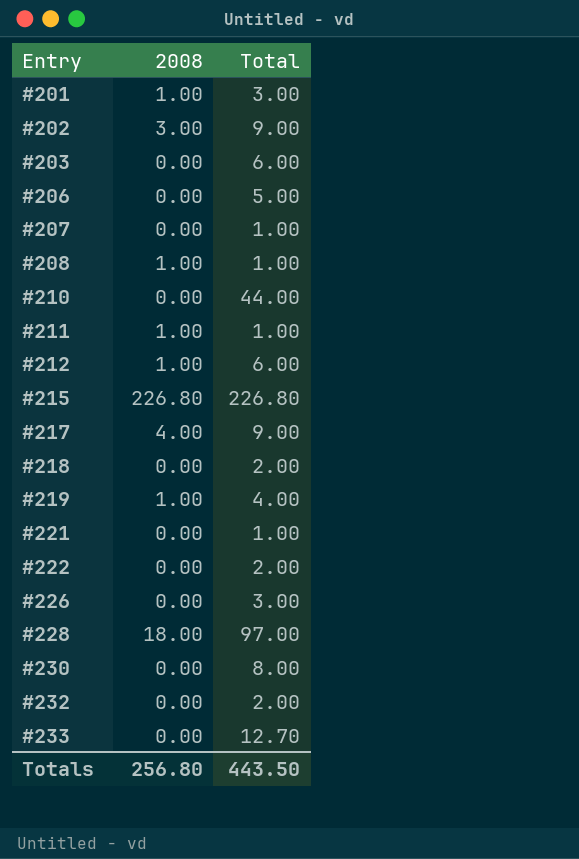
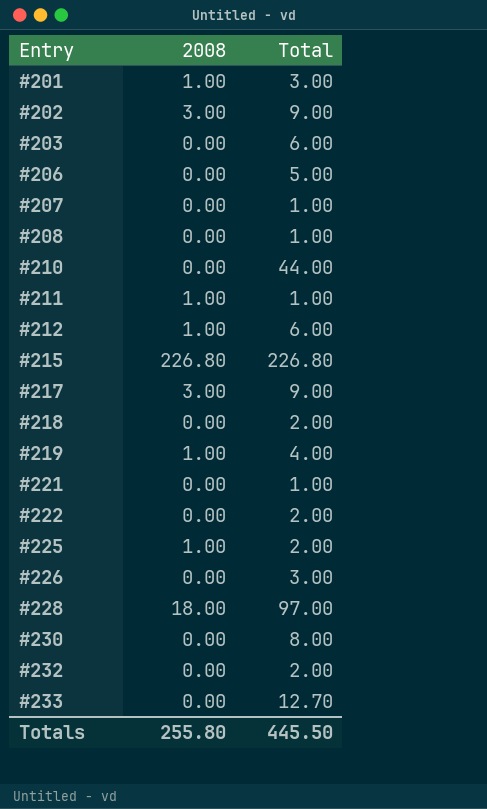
#208 | 2008: 1.00 -> 0.00
#217 | 2008: 4.00 -> 3.00
row #225: none -> 1.00 | 2.00
Totals | 2008: 256.80 -> 255.80
Totals | Total: 443.50 -> 445.50

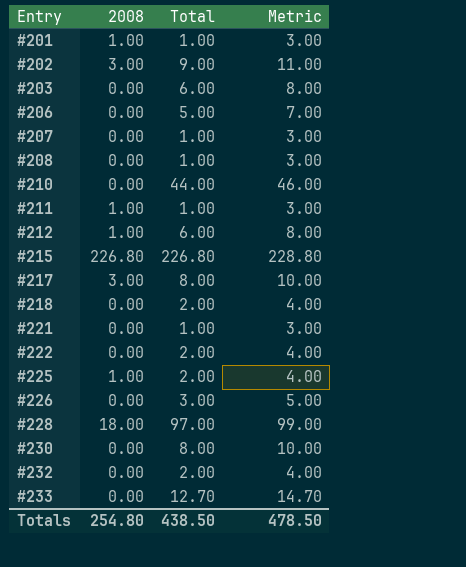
column Metric | formula: none -> [Total] + 2
row #219: 1.00 | 4.00 -> none
#201 | Total: 3.00 -> 1.00
#217 | Total: 9.00 -> 8.00
Totals | 2008: 255.80 -> 254.80
Totals | Total: 445.50 -> 438.50

